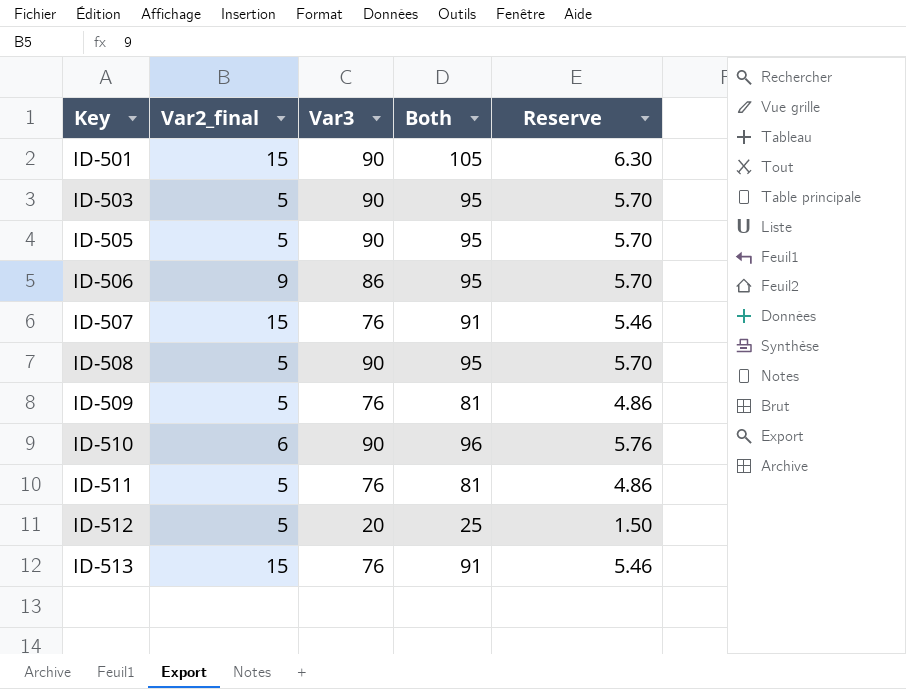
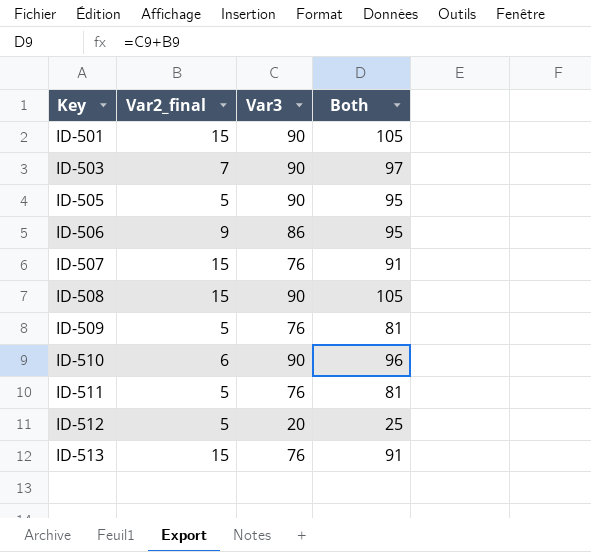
column Reserve | formula: [Both] * 0.06 -> none
ID-503 | Var2_final: 5 -> 7
ID-503 | Both: 95 -> 97
ID-508 | Var2_final: 5 -> 15
ID-508 | Both: 95 -> 105

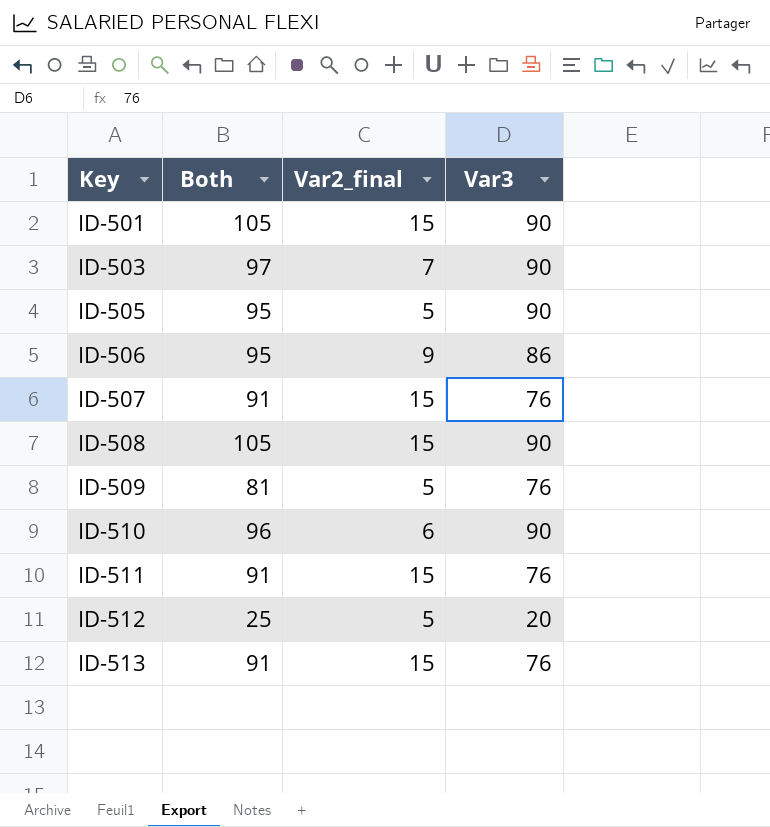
column Both | position: 4 -> 2
ID-511 | Both: 81 -> 91
ID-511 | Var2_final: 5 -> 15

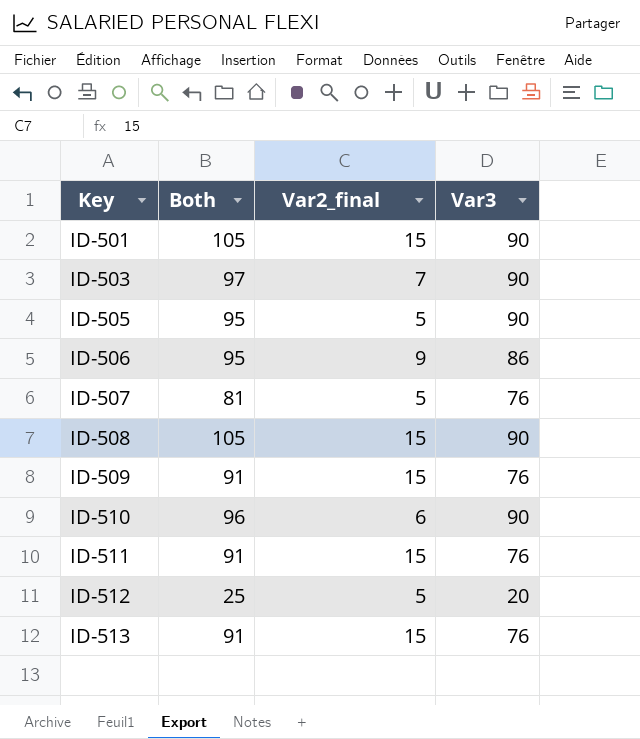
ID-507 | Both: 91 -> 81
ID-507 | Var2_final: 15 -> 5
ID-509 | Both: 81 -> 91
ID-509 | Var2_final: 5 -> 15

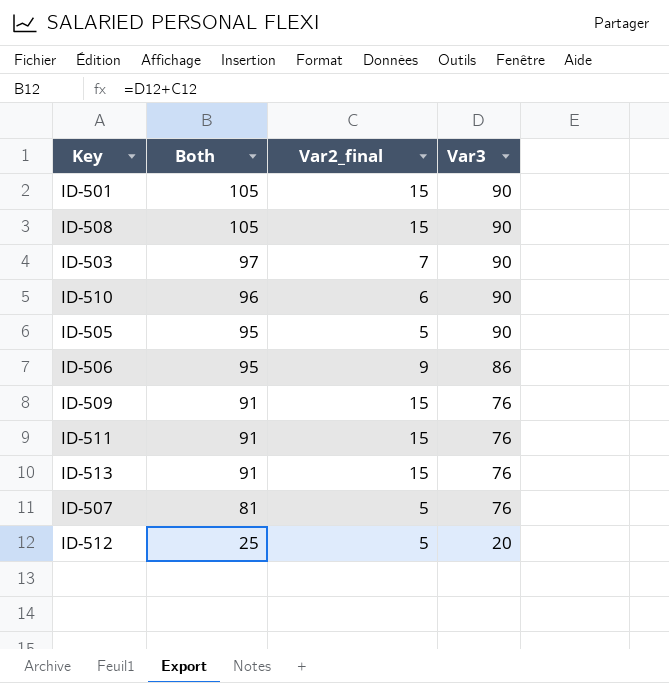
row order: Key ascending -> Both descending

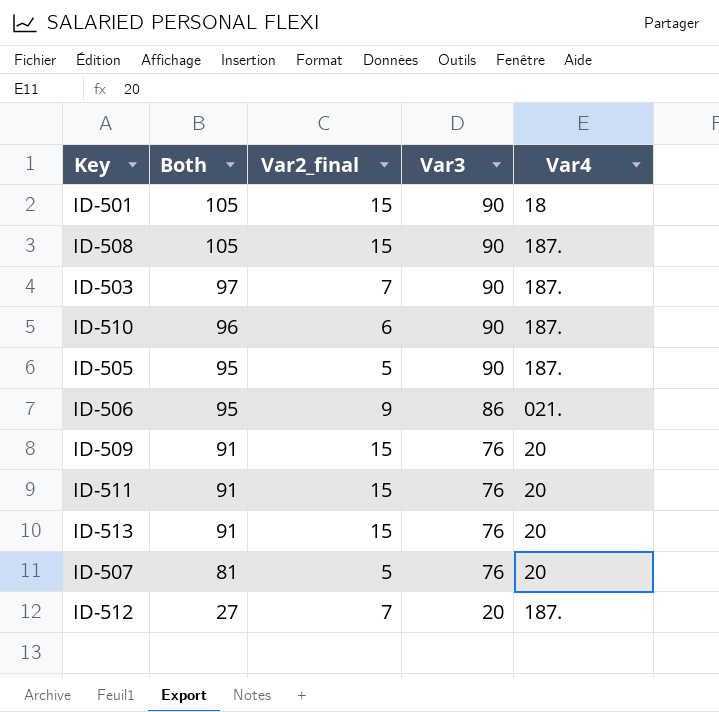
column Var4 | position: none -> 5
ID-512 | Both: 25 -> 27
ID-512 | Var2_final: 5 -> 7

